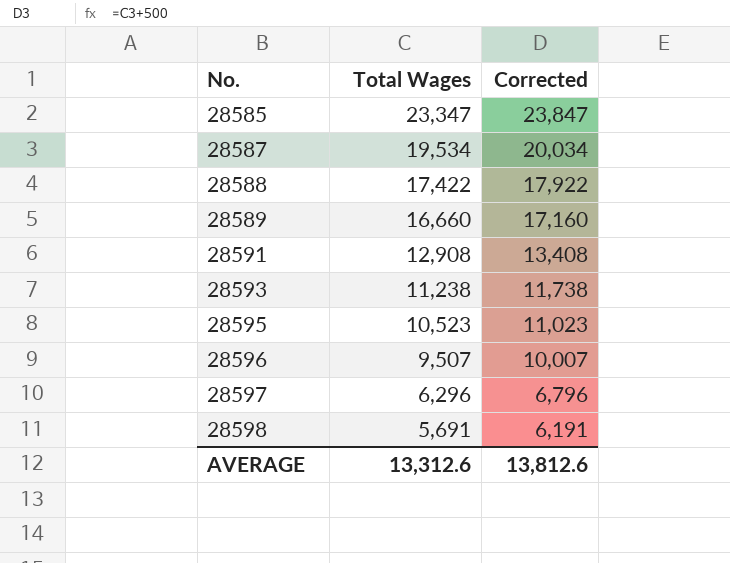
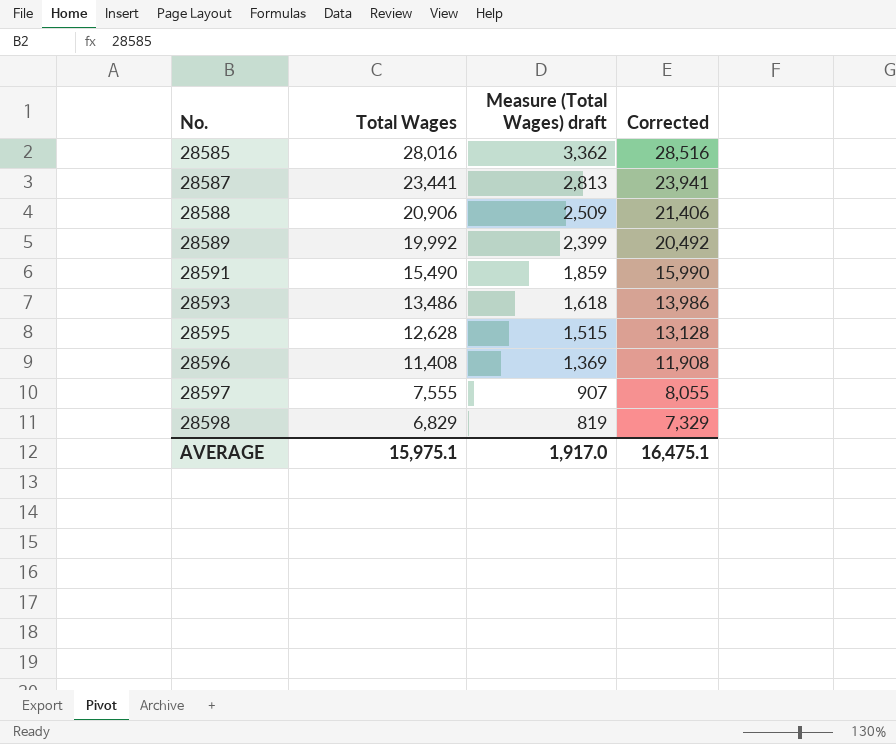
column Measure (Total Wages) draft | formula: none -> [Total Wages] * 0.12
28585 | Total Wages: 23,347 -> 28,016
28585 | Corrected: 23,847 -> 28,516
28587 | Total Wages: 19,534 -> 23,441
28587 | Corrected: 20,034 -> 23,941
28588 | Total Wages: 17,422 -> 20,906
28588 | Corrected: 17,922 -> 21,406
28589 | Total Wages: 16,660 -> 19,992
28589 | Corrected: 17,160 -> 20,492
28591 | Total Wages: 12,908 -> 15,490
28591 | Corrected: 13,408 -> 15,990
28593 | Total Wages: 11,238 -> 13,486
28593 | Corrected: 11,738 -> 13,986
28595 | Total Wages: 10,523 -> 12,628
28595 | Corrected: 11,023 -> 13,128
28596 | Total Wages: 9,507 -> 11,408
28596 | Corrected: 10,007 -> 11,908
28597 | Total Wages: 6,296 -> 7,555
28597 | Corrected: 6,796 -> 8,055
28598 | Total Wages: 5,691 -> 6,829
28598 | Corrected: 6,191 -> 7,329
AVERAGE | Total Wages: 13,312.6 -> 15,975.1
AVERAGE | Corrected: 13,812.6 -> 16,475.1

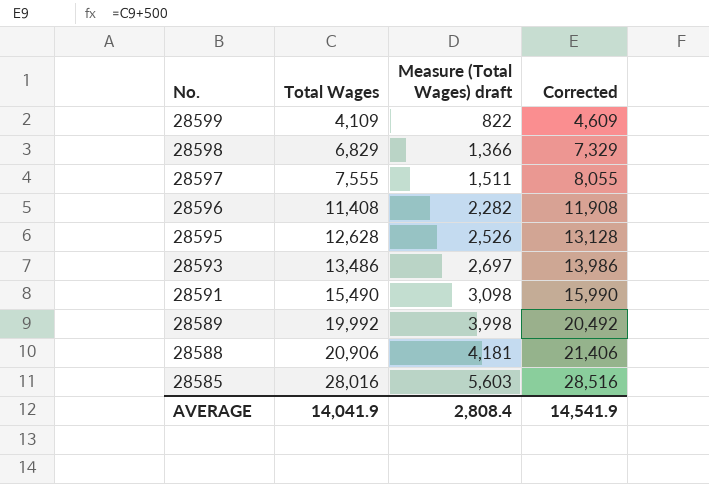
row order: No. ascending -> No. descending
column Measure (Total Wages) draft | formula: [Total Wages] * 0.12 -> [Total Wages] * 0.2
row 28587: 23,441 | 2,813 | 23,941 -> none
row 28599: none -> 4,109 | 822 | 4,609
AVERAGE | Total Wages: 15,975.1 -> 14,041.9
AVERAGE | Measure (Total Wages) draft: 1,917.0 -> 2,808.4
AVERAGE | Corrected: 16,475.1 -> 14,541.9

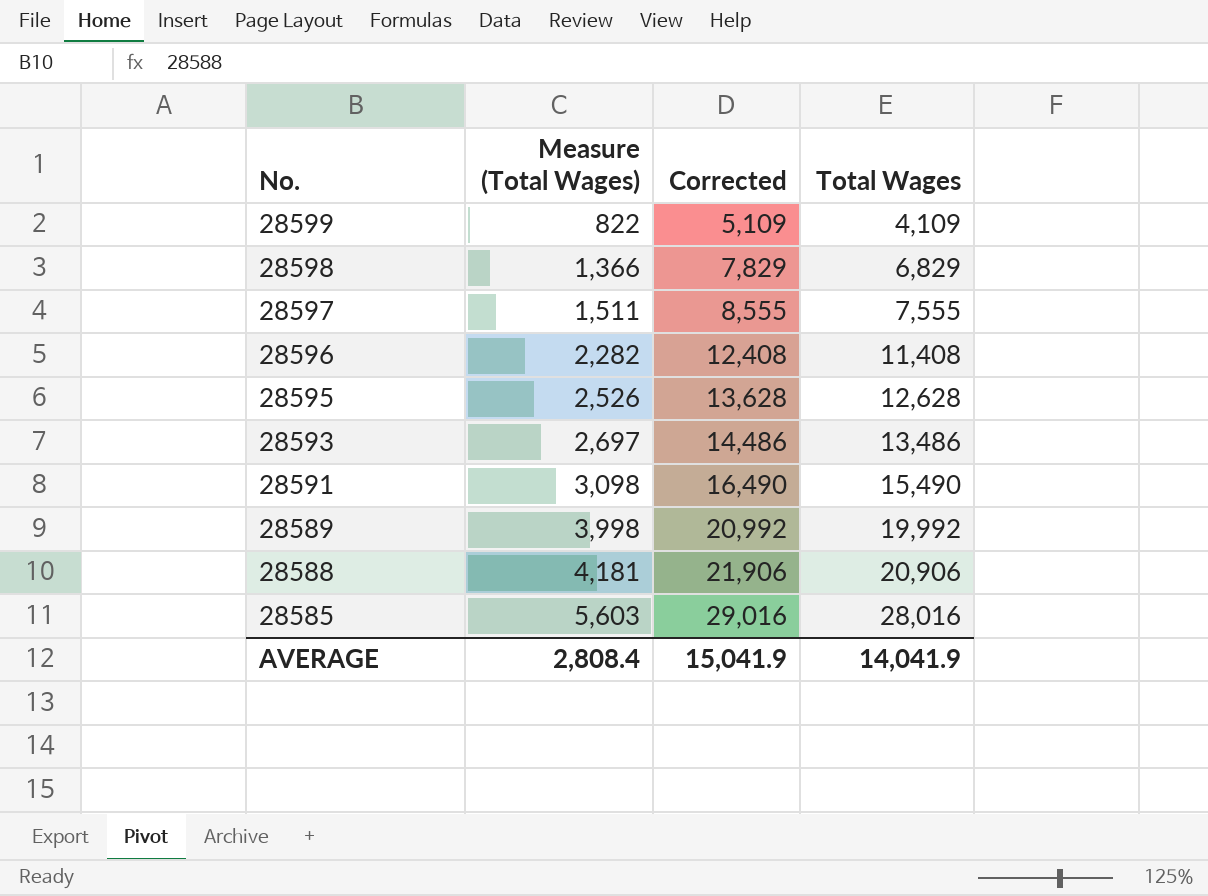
column name: Measure (Total Wages) draft -> Measure (Total Wages)
column Corrected | formula: [Total Wages] + 500 -> [Total Wages] + 1000
column Total Wages | position: 2 -> 4
AVERAGE | Corrected: 14,541.9 -> 15,041.9

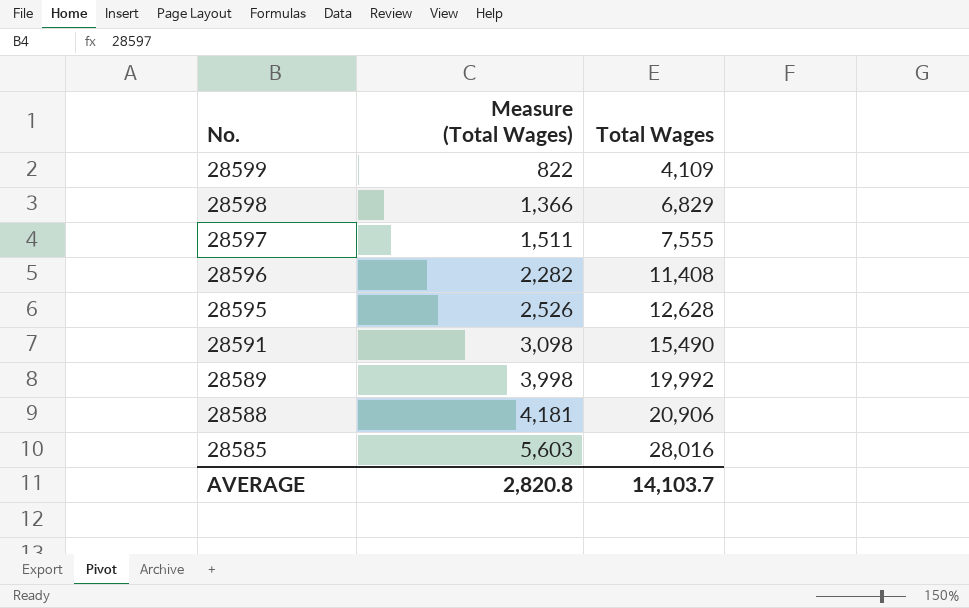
column Corrected | formula: [Total Wages] + 1000 -> none
row 28593: 2,697 | 14,486 | 13,486 -> none
AVERAGE | Measure (Total Wages): 2,808.4 -> 2,820.8
AVERAGE | Total Wages: 14,041.9 -> 14,103.7

